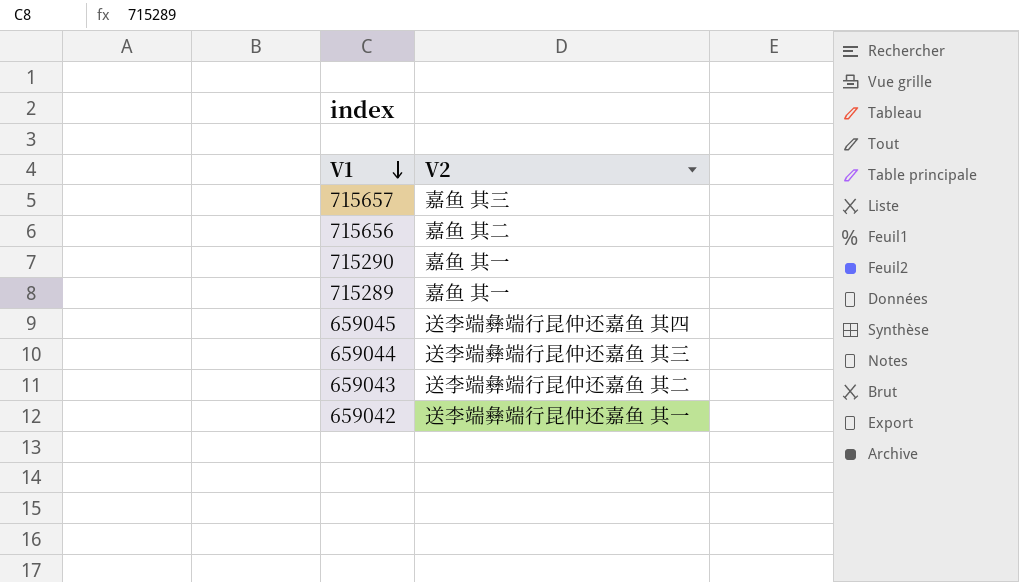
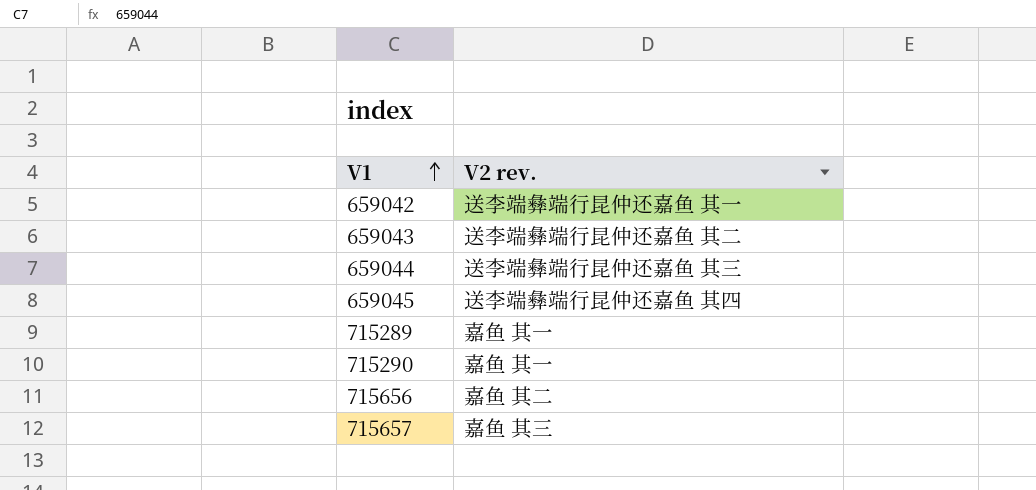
row order: V1 descending -> V1 ascending
column name: V2 -> V2 rev.

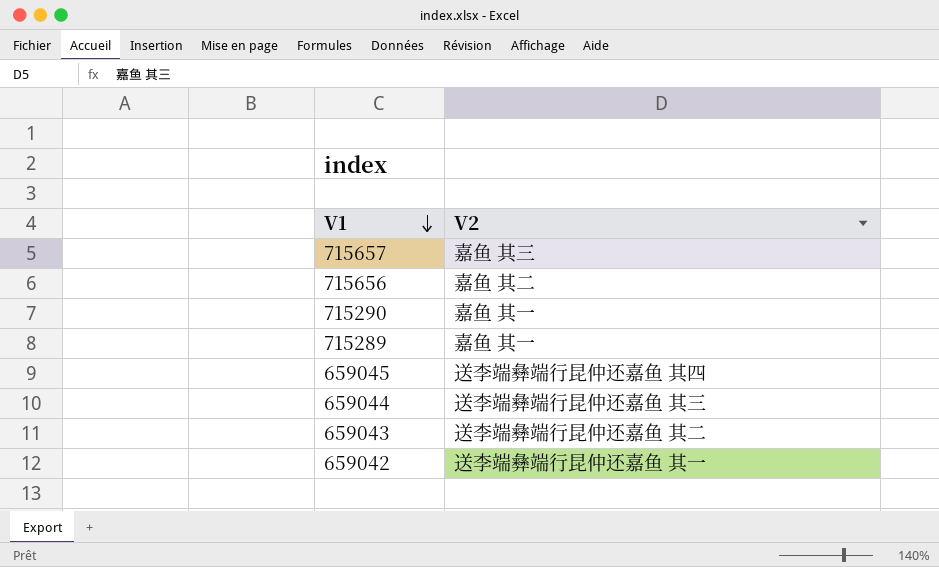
row order: V1 ascending -> V1 descending
column name: V2 rev. -> V2

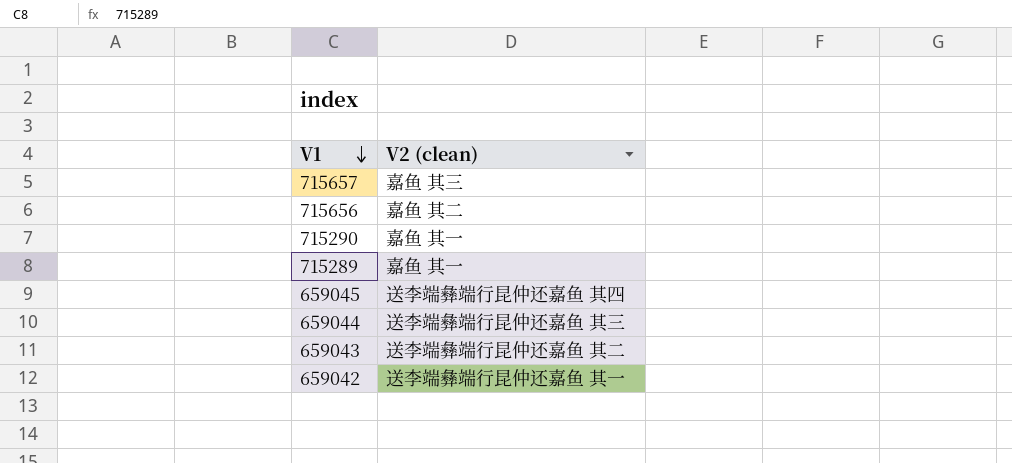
column name: V2 -> V2 (clean)

